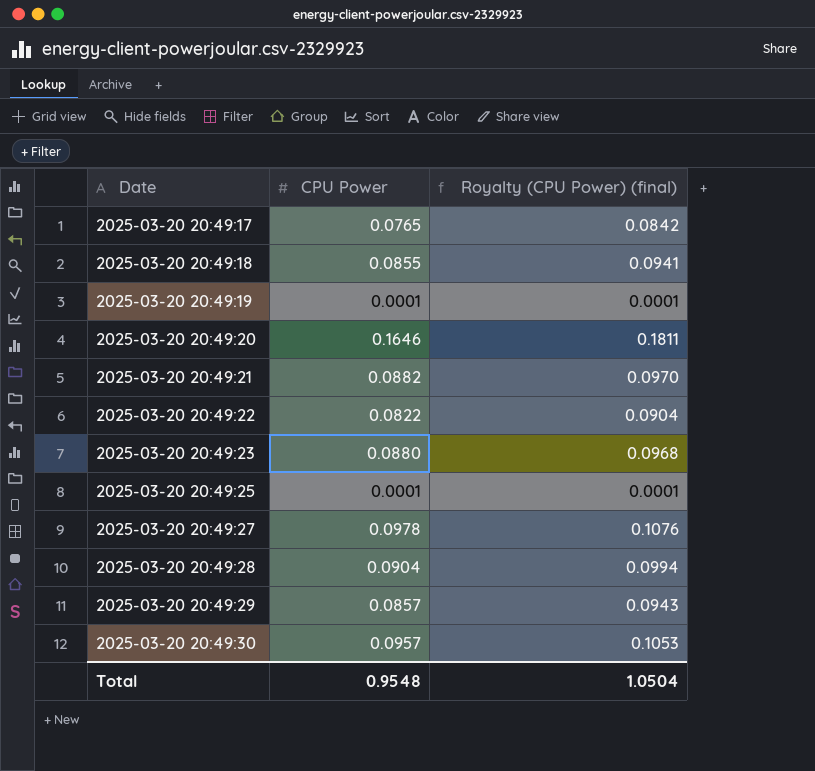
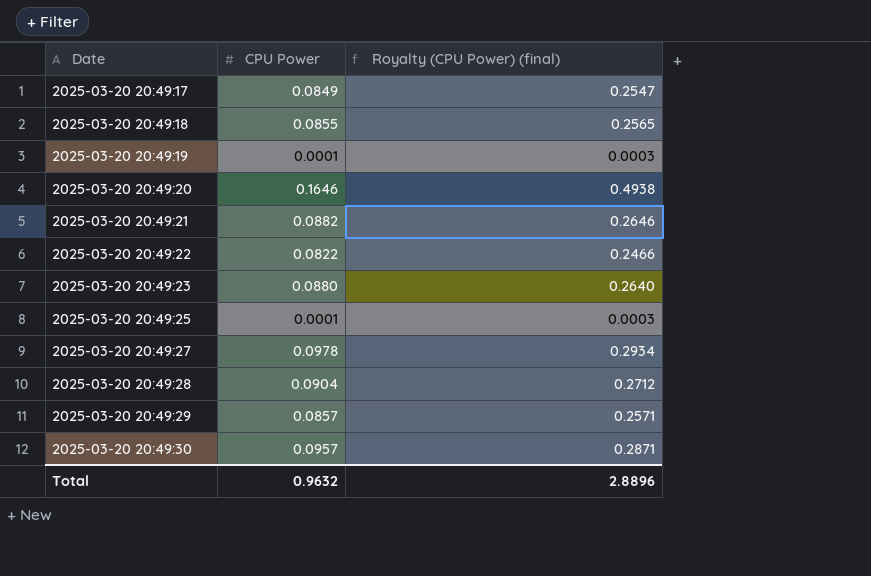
column Royalty (CPU Power) (final) | formula: [CPU Power] * 1.1 -> [CPU Power] * 3
2025-03-20 20:49:17 | CPU Power: 0.0765 -> 0.0849
Total | CPU Power: 0.9548 -> 0.9632
Total | Royalty (CPU Power) (final): 1.0504 -> 2.8896

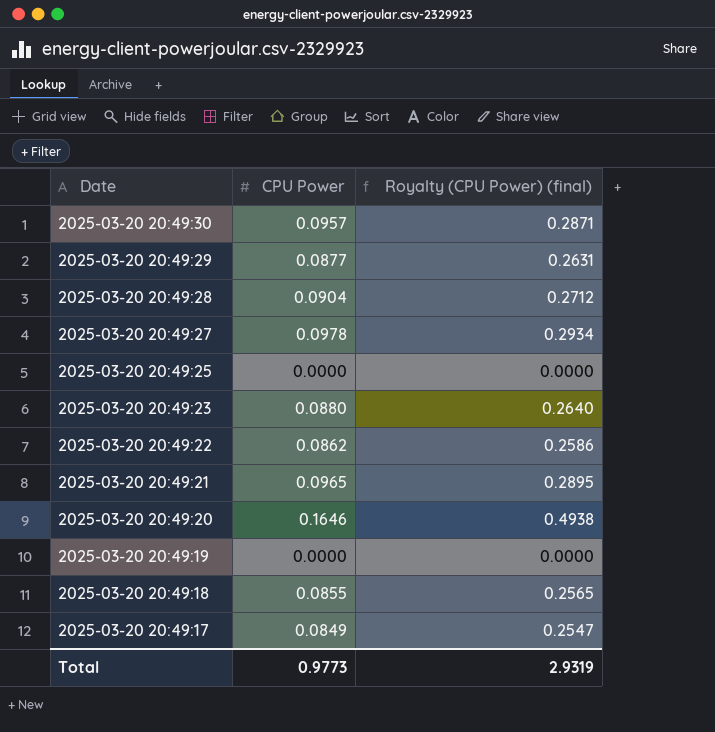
row order: Date ascending -> Date descending
2025-03-20 20:49:29 | CPU Power: 0.0857 -> 0.0877
2025-03-20 20:49:29 | Royalty (CPU Power) (final): 0.2571 -> 0.2631
2025-03-20 20:49:25 | CPU Power: 0.0001 -> 0.0000
2025-03-20 20:49:25 | Royalty (CPU Power) (final): 0.0003 -> 0.0000
2025-03-20 20:49:22 | CPU Power: 0.0822 -> 0.0862
2025-03-20 20:49:22 | Royalty (CPU Power) (final): 0.2466 -> 0.2586
2025-03-20 20:49:21 | CPU Power: 0.0882 -> 0.0965
2025-03-20 20:49:21 | Royalty (CPU Power) (final): 0.2646 -> 0.2895
2025-03-20 20:49:19 | CPU Power: 0.0001 -> 0.0000
2025-03-20 20:49:19 | Royalty (CPU Power) (final): 0.0003 -> 0.0000
Total | CPU Power: 0.9632 -> 0.9773
Total | Royalty (CPU Power) (final): 2.8896 -> 2.9319

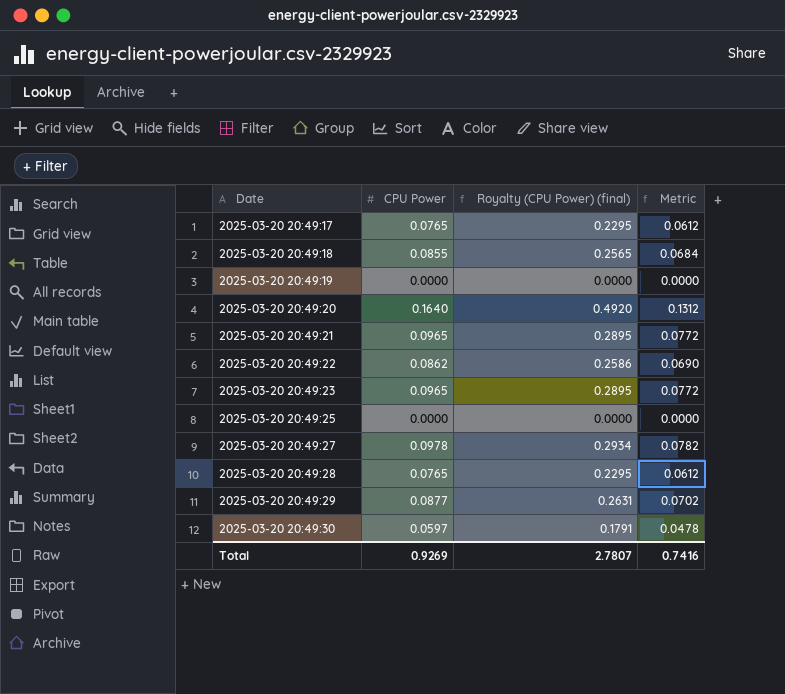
row order: Date descending -> Date ascending
column Metric | formula: none -> [CPU Power] * 0.8
2025-03-20 20:49:17 | CPU Power: 0.0849 -> 0.0765
2025-03-20 20:49:17 | Royalty (CPU Power) (final): 0.2547 -> 0.2295
2025-03-20 20:49:20 | CPU Power: 0.1646 -> 0.1640
2025-03-20 20:49:20 | Royalty (CPU Power) (final): 0.4938 -> 0.4920
2025-03-20 20:49:23 | CPU Power: 0.0880 -> 0.0965
2025-03-20 20:49:23 | Royalty (CPU Power) (final): 0.2640 -> 0.2895
2025-03-20 20:49:28 | CPU Power: 0.0904 -> 0.0765
2025-03-20 20:49:28 | Royalty (CPU Power) (final): 0.2712 -> 0.2295
2025-03-20 20:49:30 | CPU Power: 0.0957 -> 0.0597
2025-03-20 20:49:30 | Royalty (CPU Power) (final): 0.2871 -> 0.1791
Total | CPU Power: 0.9773 -> 0.9269
Total | Royalty (CPU Power) (final): 2.9319 -> 2.7807

